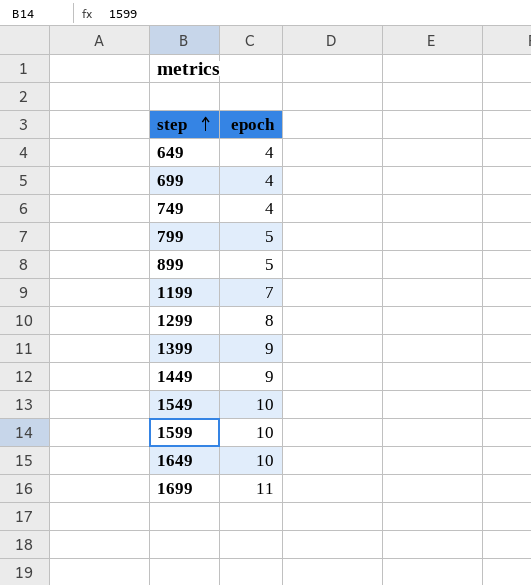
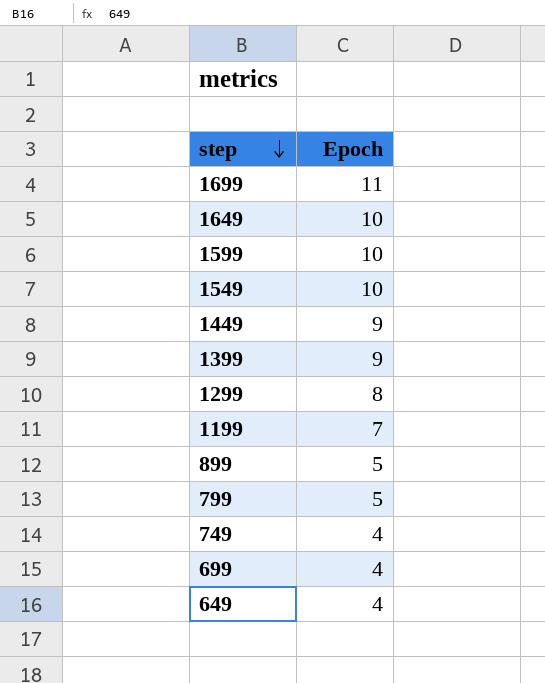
row order: step ascending -> step descending
column name: epoch -> Epoch

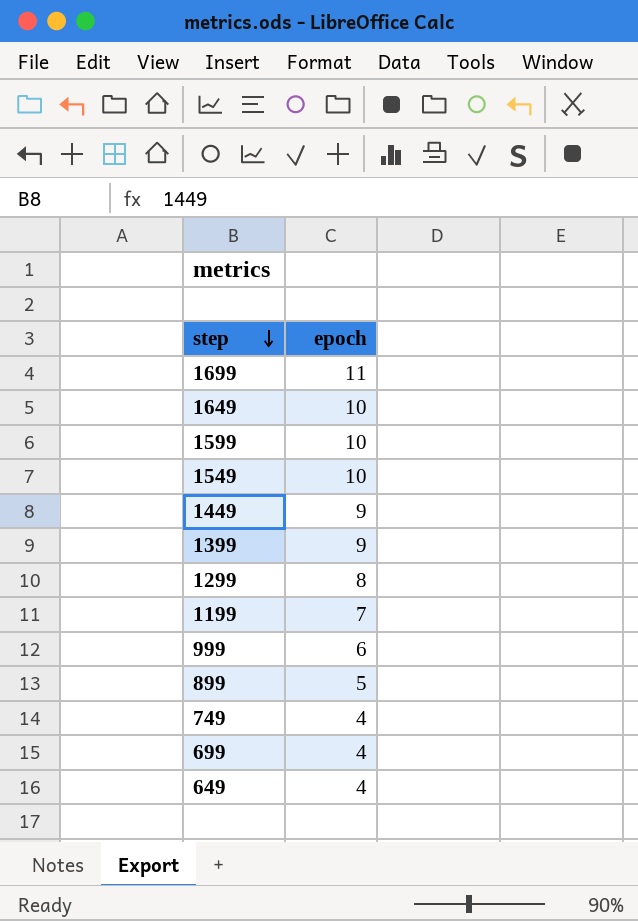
column name: Epoch -> epoch
row 799: 5 -> none
row 999: none -> 6

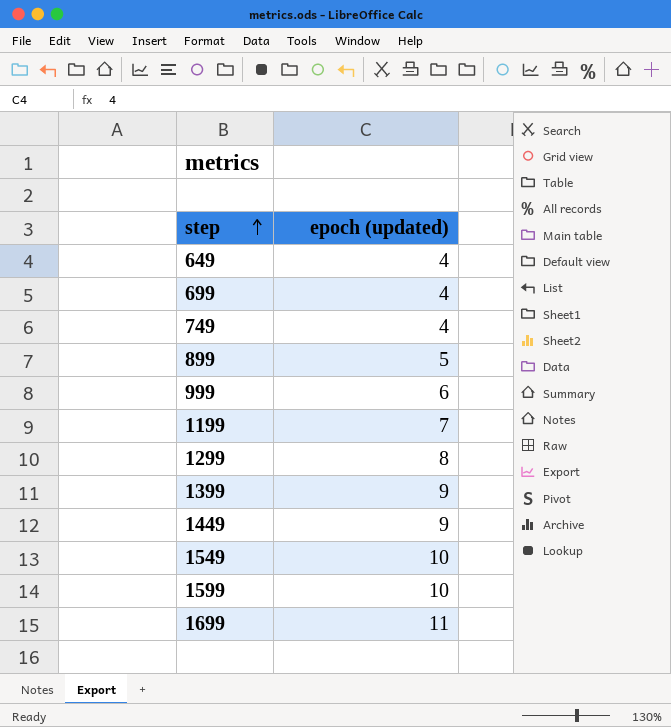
row order: step descending -> step ascending
column name: epoch -> epoch (updated)
row 1649: 10 -> none

